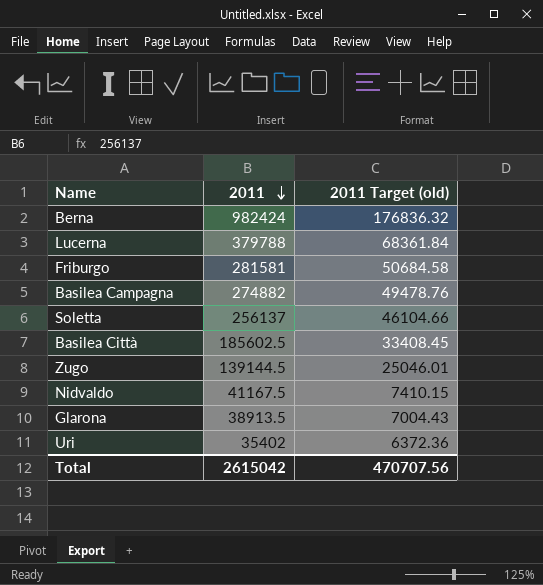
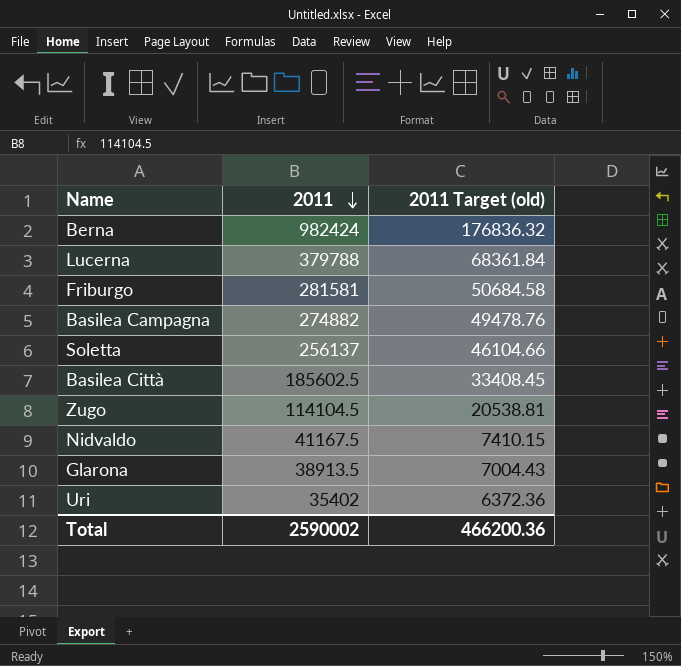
Zugo | 2011: 139144.5 -> 114104.5
Zugo | 2011 Target (old): 25046.01 -> 20538.81
Total | 2011: 2615042 -> 2590002
Total | 2011 Target (old): 470707.56 -> 466200.36

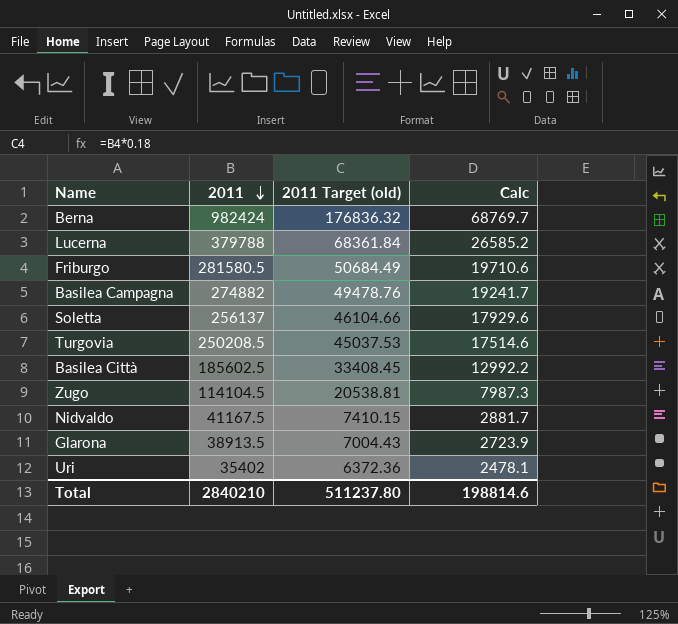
column Calc | formula: none -> [2011] * 0.07
Friburgo | 2011: 281581 -> 281580.5
Friburgo | 2011 Target (old): 50684.58 -> 50684.49
row Turgovia: none -> 250208.5 | 45037.53 | 17514.6
Total | 2011: 2590002 -> 2840210
Total | 2011 Target (old): 466200.36 -> 511237.80

